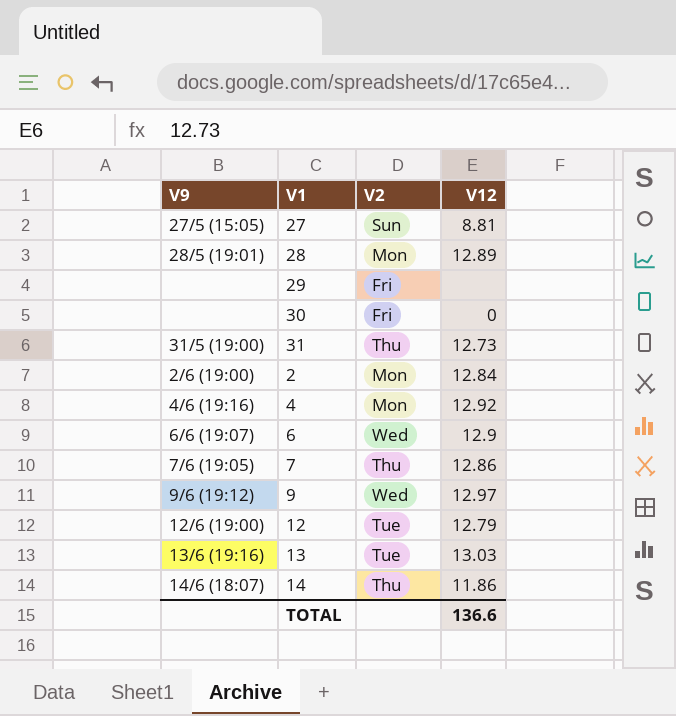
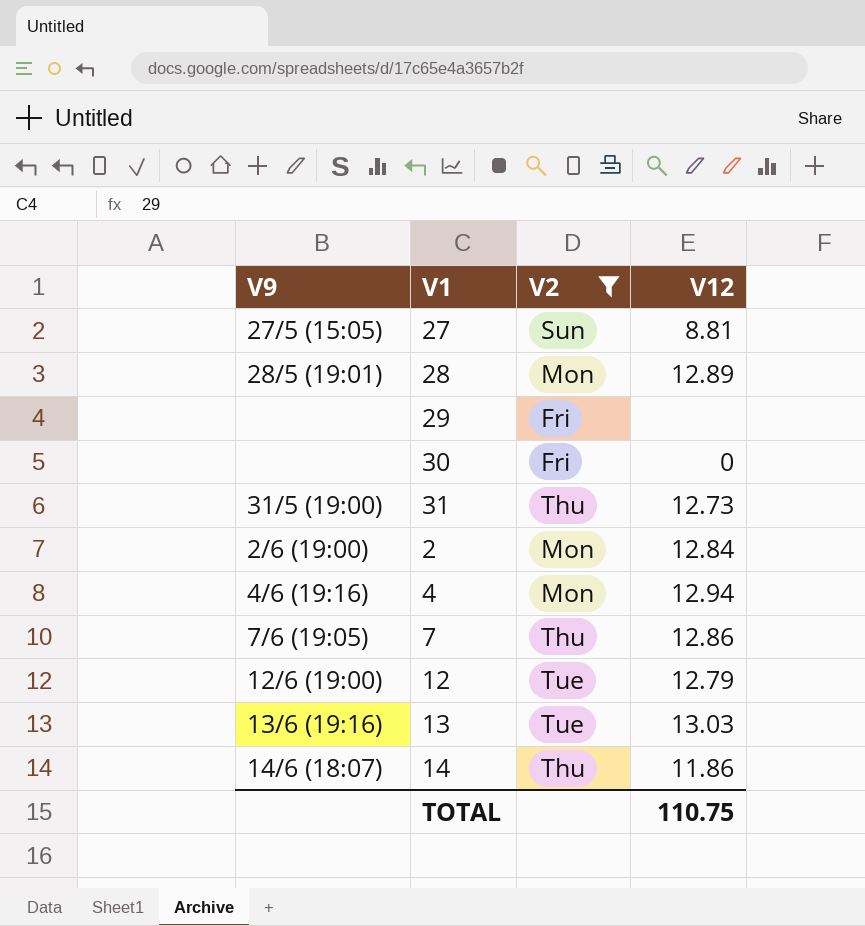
filter: none -> V2 != Wed
4 | V12: 12.92 -> 12.94
TOTAL | V12: 136.6 -> 110.75

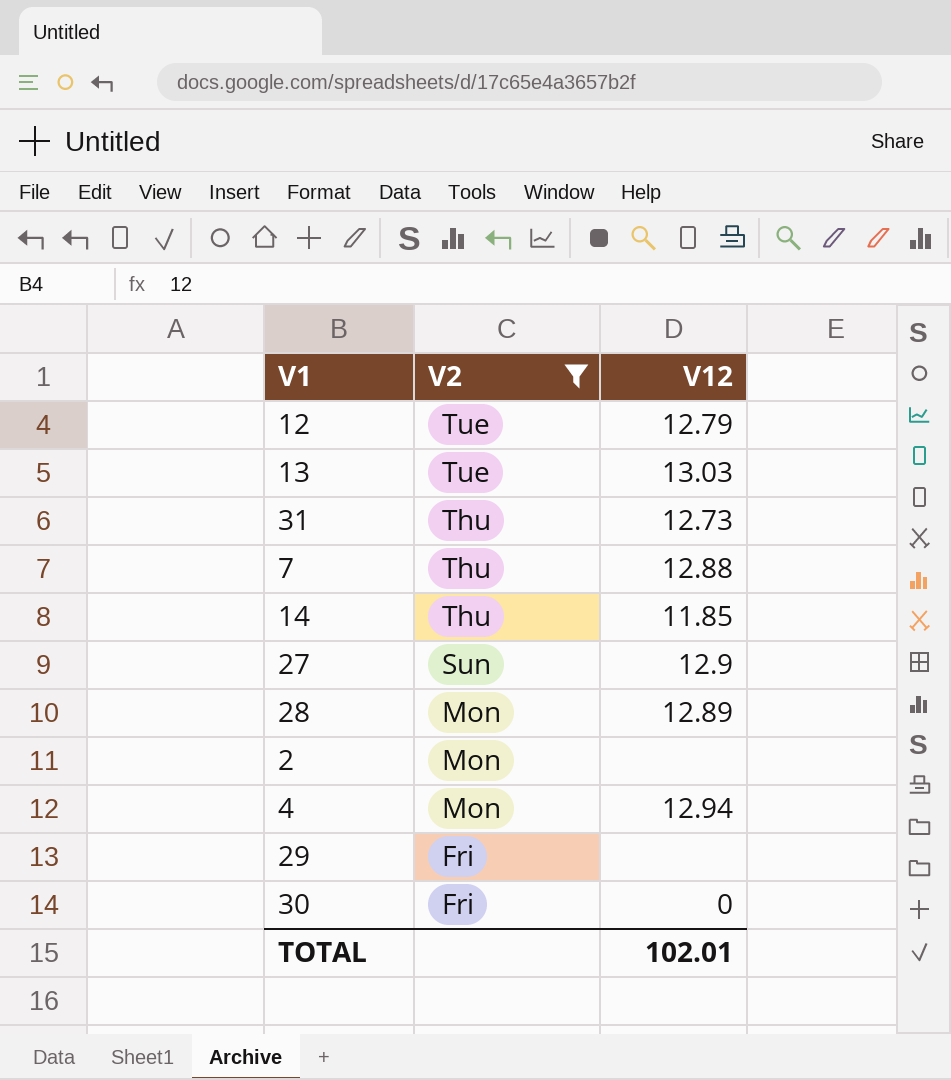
row order: none -> V2 descending
column V9 | position: 1 -> none
7 | V12: 12.86 -> 12.88
14 | V12: 11.86 -> 11.85
27 | V12: 8.81 -> 12.9
2 | V12: 12.84 -> none
TOTAL | V12: 110.75 -> 102.01

